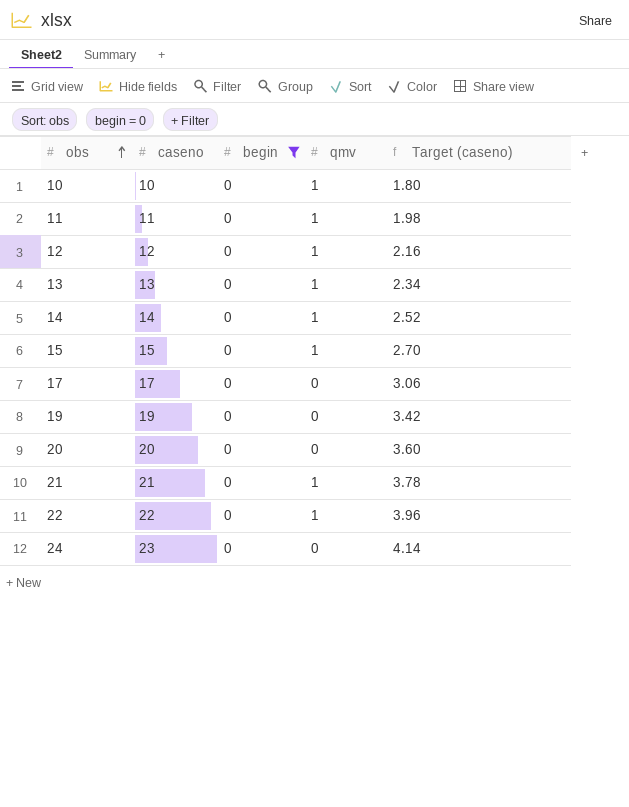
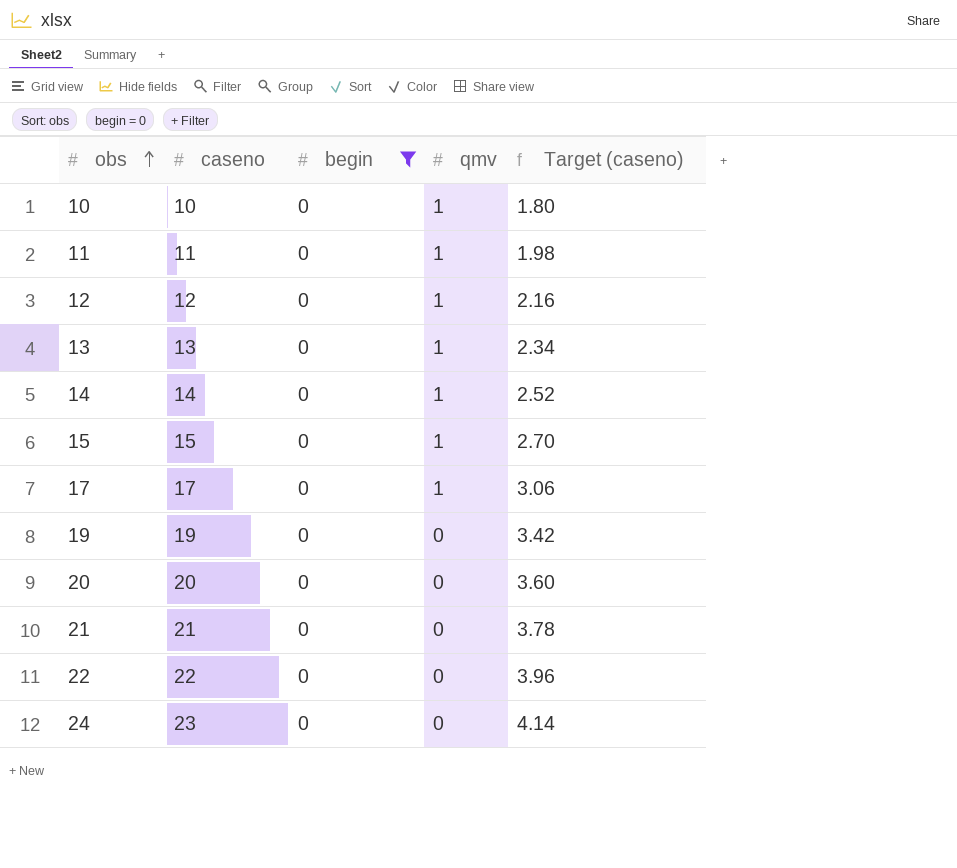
17 | qmv: 0 -> 1
21 | qmv: 1 -> 0
22 | qmv: 1 -> 0

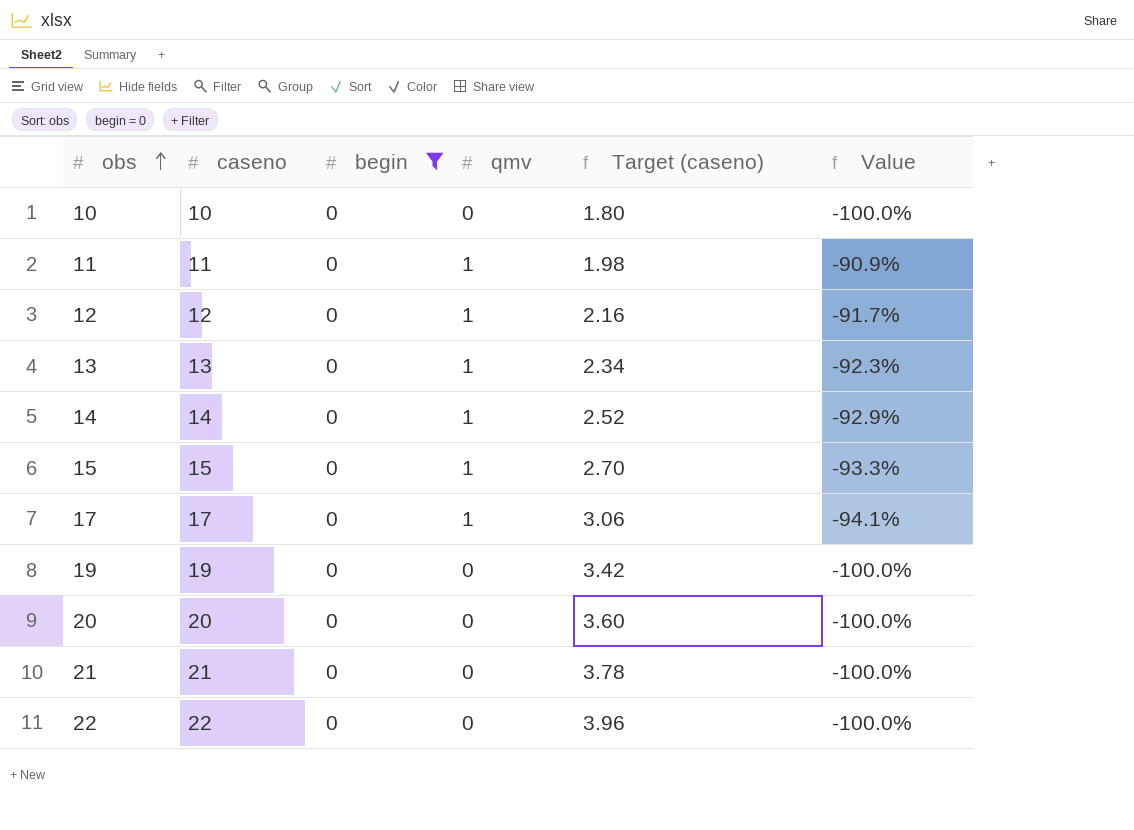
column Value | formula: none -> ([qmv] - [caseno]) / [caseno]
row 24: 23 | 0 | 0 | 4.14 -> none
10 | qmv: 1 -> 0

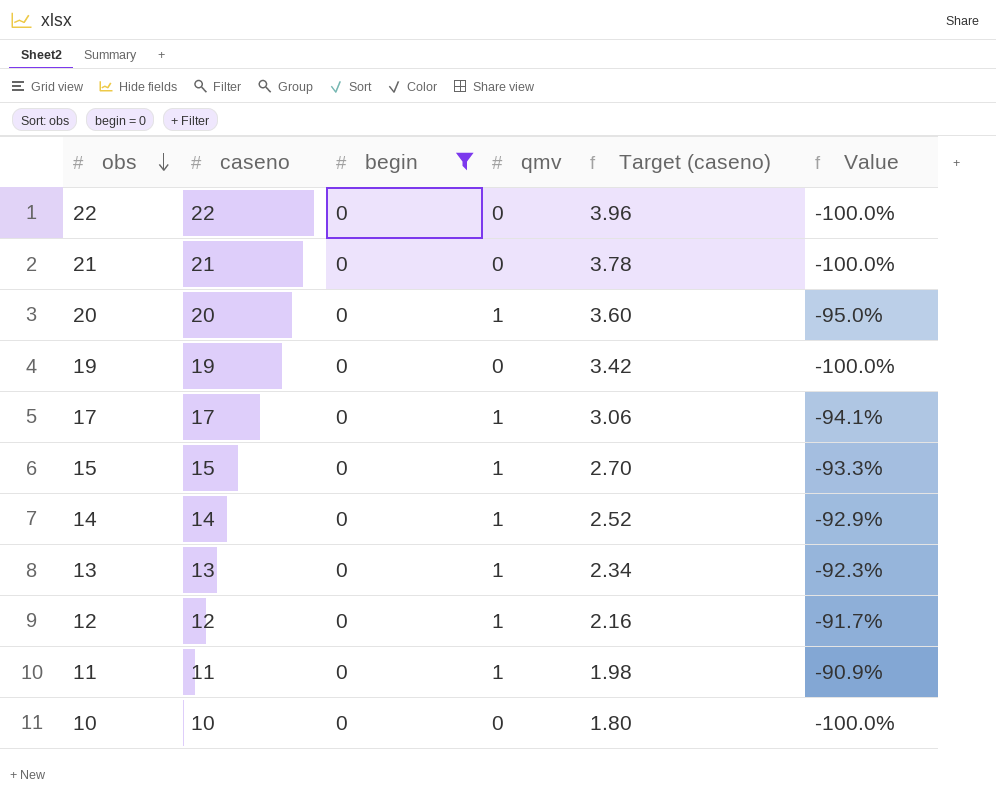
row order: obs ascending -> obs descending
20 | qmv: 0 -> 1
20 | Value: -100.0% -> -95.0%

